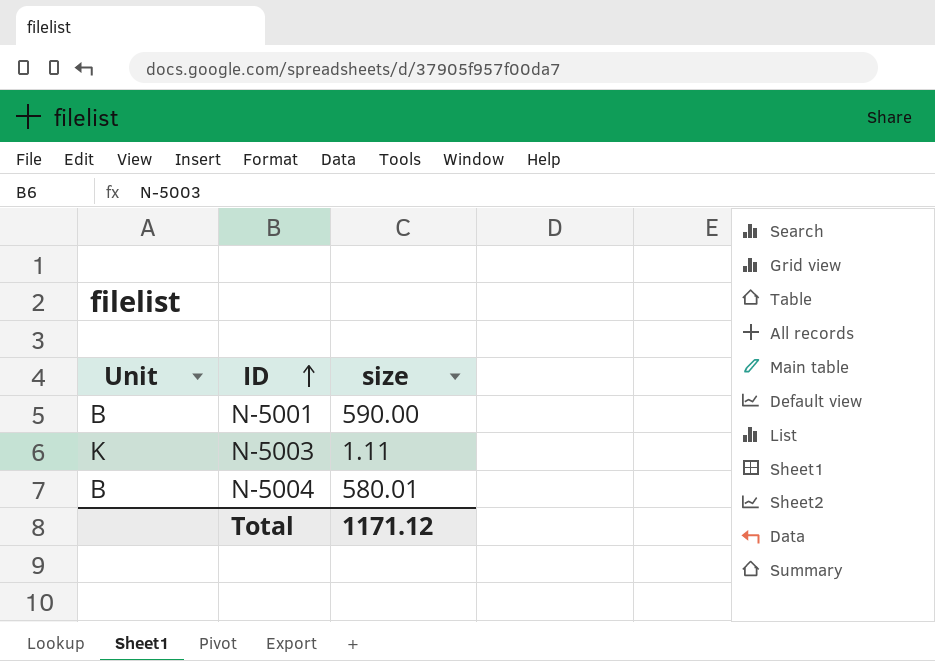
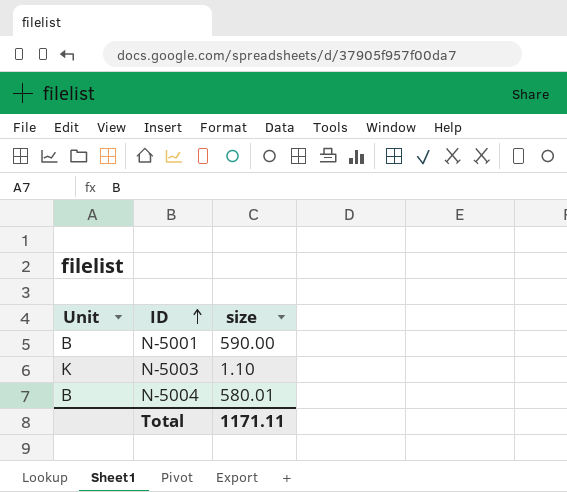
N-5003 | size: 1.11 -> 1.10
Total | size: 1171.12 -> 1171.11

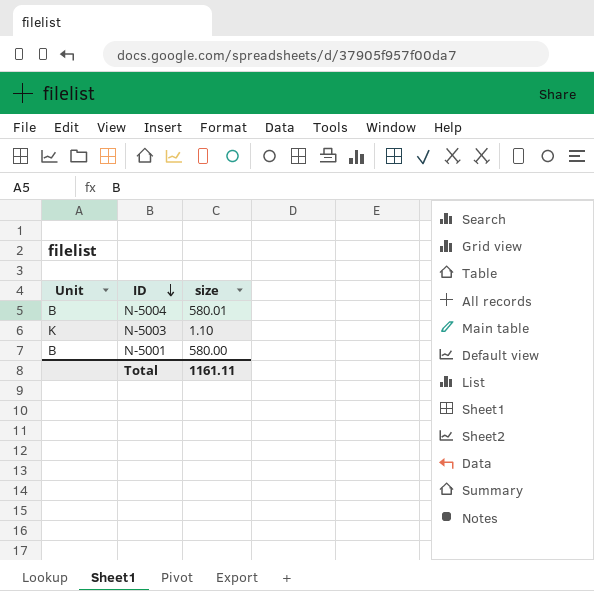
row order: ID ascending -> ID descending
N-5001 | size: 590.00 -> 580.00
Total | size: 1171.11 -> 1161.11

